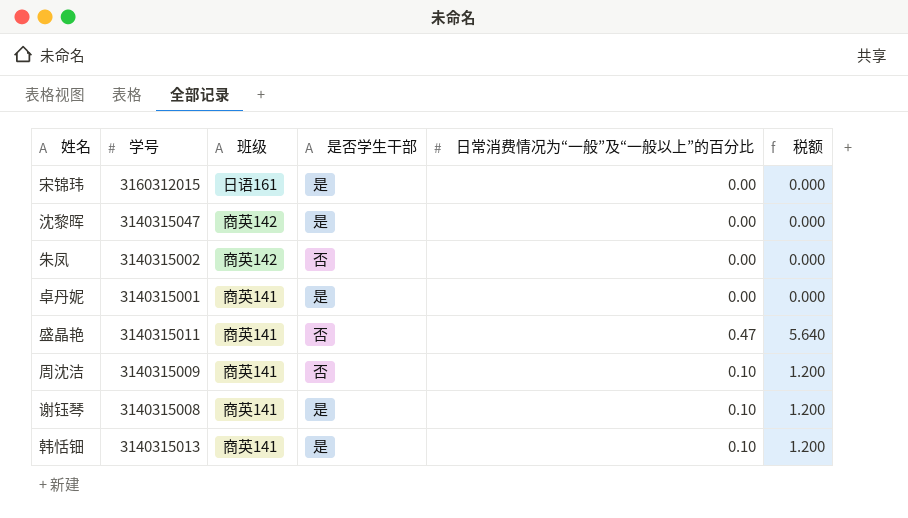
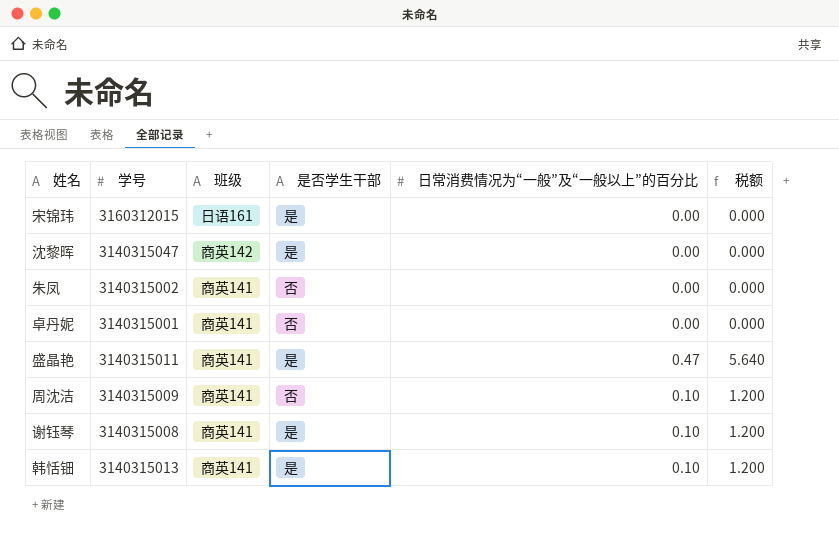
朱凤 | 班级: 商英142 -> 商英141
卓丹妮 | 是否学生干部: 是 -> 否
盛晶艳 | 是否学生干部: 否 -> 是

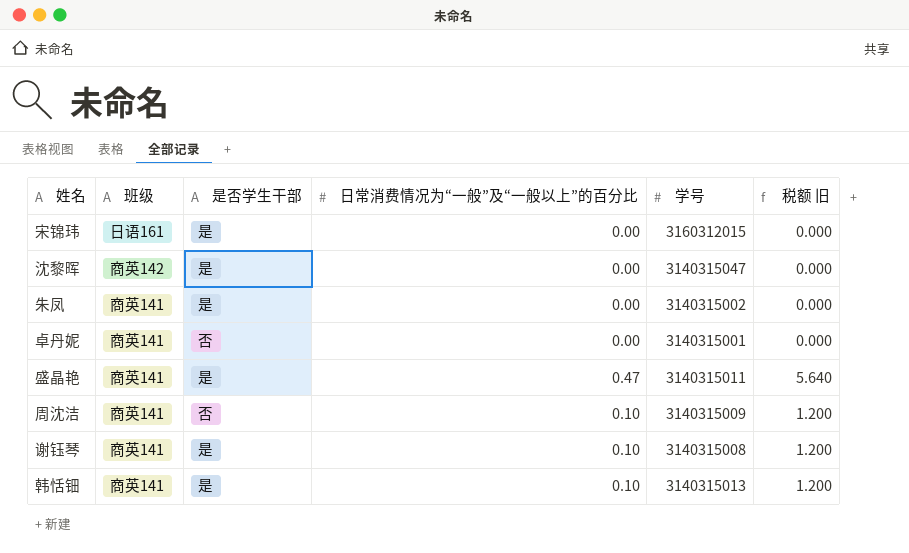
column 学号 | position: 2 -> 5
column name: 税额 -> 税额 旧
朱凤 | 是否学生干部: 否 -> 是

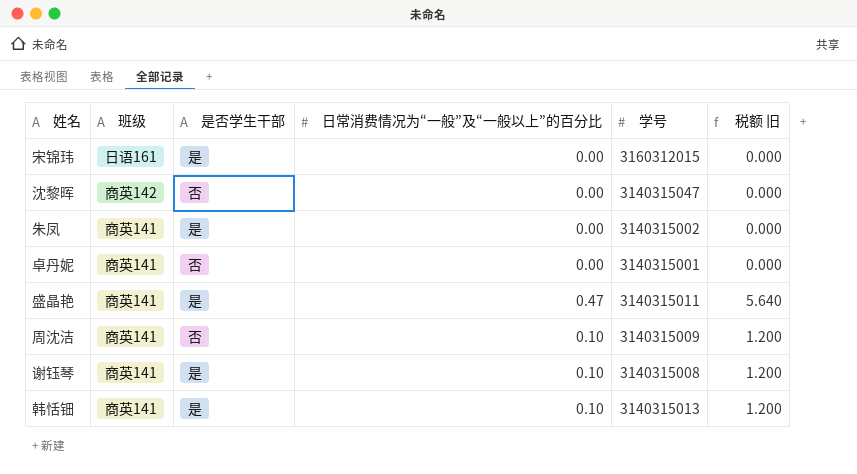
沈黎晖 | 是否学生干部: 是 -> 否

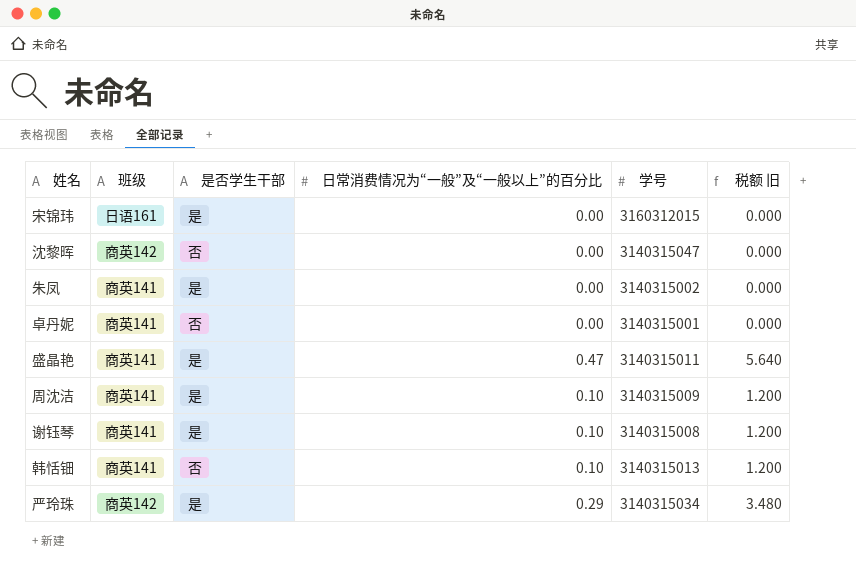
周沈洁 | 是否学生干部: 否 -> 是
韩恬钿 | 是否学生干部: 是 -> 否
row 严玲珠: none -> 商英142 | 是 | 0.29 | 3140315034 | 3.480

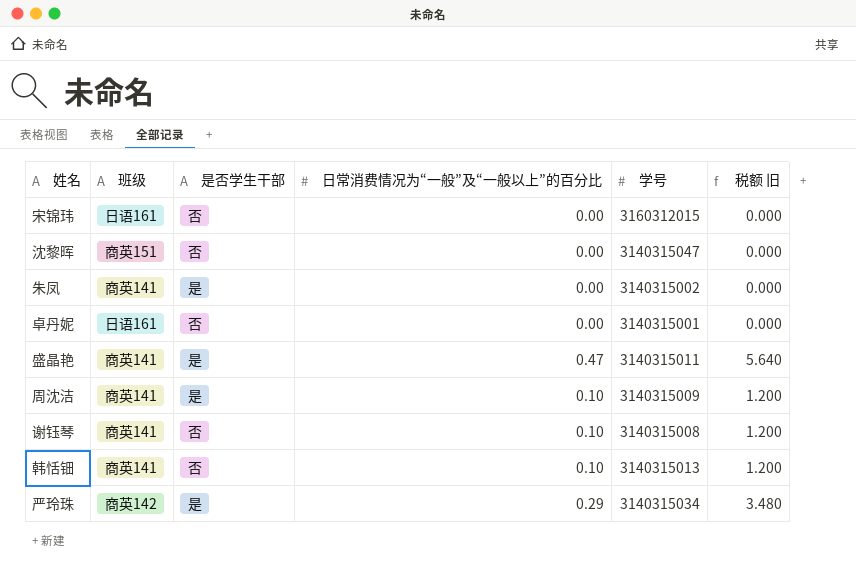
宋锦玮 | 是否学生干部: 是 -> 否
沈黎晖 | 班级: 商英142 -> 商英151
卓丹妮 | 班级: 商英141 -> 日语161
谢钰琴 | 是否学生干部: 是 -> 否

